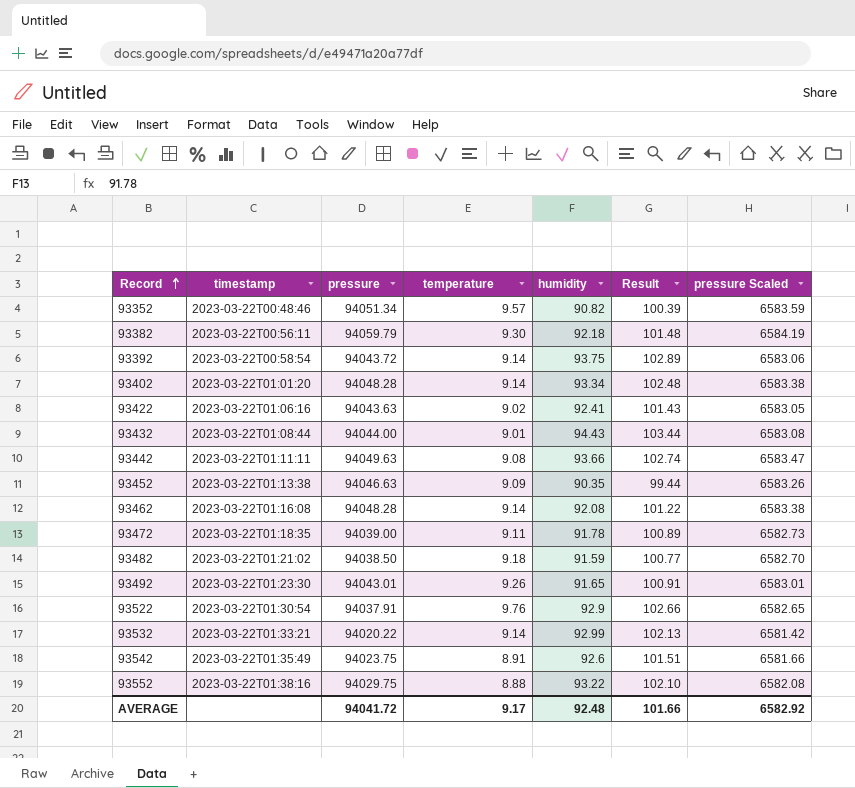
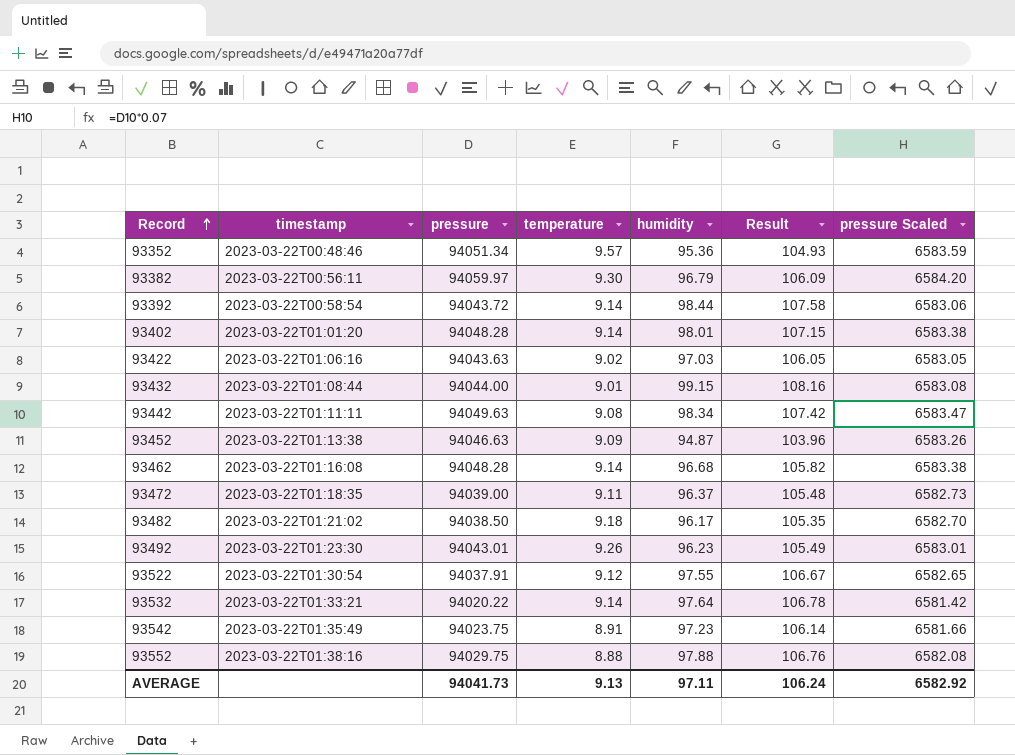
93352 | humidity: 90.82 -> 95.36
93352 | Result: 100.39 -> 104.93
93382 | pressure: 94059.79 -> 94059.97
93382 | humidity: 92.18 -> 96.79
93382 | Result: 101.48 -> 106.09
93382 | pressure Scaled: 6584.19 -> 6584.20
93392 | humidity: 93.75 -> 98.44
93392 | Result: 102.89 -> 107.58
93402 | humidity: 93.34 -> 98.01
93402 | Result: 102.48 -> 107.15
93422 | humidity: 92.41 -> 97.03
93422 | Result: 101.43 -> 106.05
93432 | humidity: 94.43 -> 99.15
93432 | Result: 103.44 -> 108.16
93442 | humidity: 93.66 -> 98.34
93442 | Result: 102.74 -> 107.42
93452 | humidity: 90.35 -> 94.87
93452 | Result: 99.44 -> 103.96
93462 | humidity: 92.08 -> 96.68
93462 | Result: 101.22 -> 105.82
93472 | humidity: 91.78 -> 96.37
93472 | Result: 100.89 -> 105.48
93482 | humidity: 91.59 -> 96.17
93482 | Result: 100.77 -> 105.35
93492 | humidity: 91.65 -> 96.23
93492 | Result: 100.91 -> 105.49
93522 | temperature: 9.76 -> 9.12
93522 | humidity: 92.9 -> 97.55
93522 | Result: 102.66 -> 106.67
93532 | humidity: 92.99 -> 97.64
93532 | Result: 102.13 -> 106.78
93542 | humidity: 92.6 -> 97.23
93542 | Result: 101.51 -> 106.14
93552 | humidity: 93.22 -> 97.88
93552 | Result: 102.10 -> 106.76
AVERAGE | pressure: 94041.72 -> 94041.73
AVERAGE | temperature: 9.17 -> 9.13
AVERAGE | humidity: 92.48 -> 97.11
AVERAGE | Result: 101.66 -> 106.24

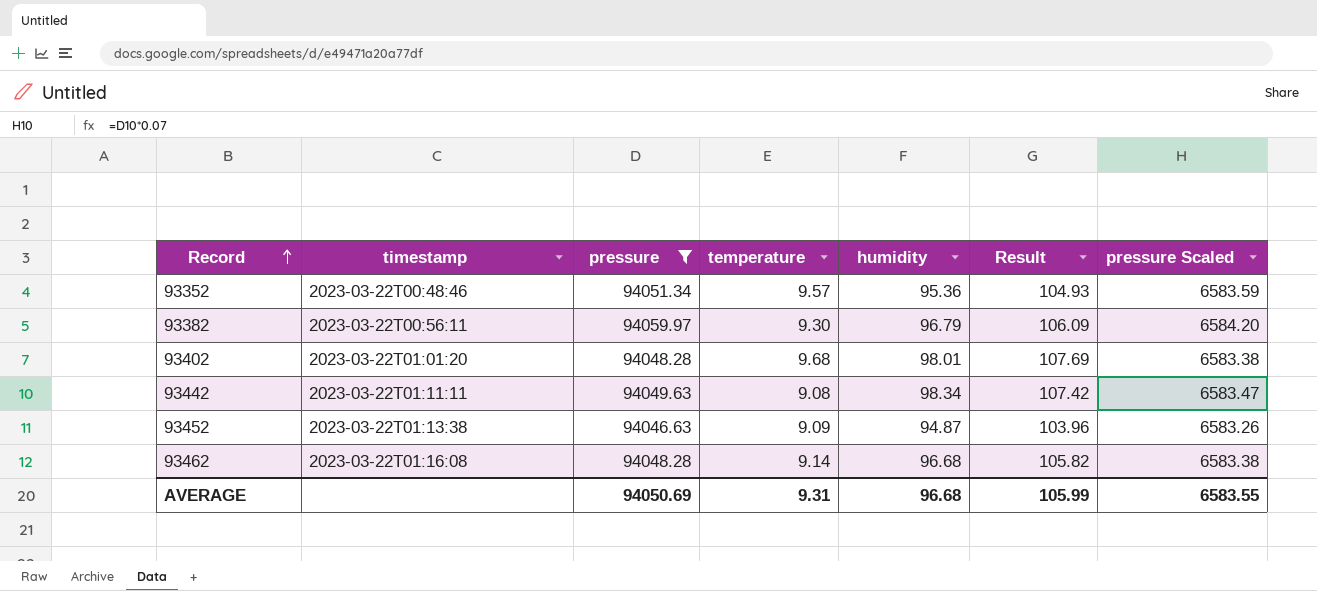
filter: none -> pressure >= 94046.63
93402 | temperature: 9.14 -> 9.68
93402 | Result: 107.15 -> 107.69
AVERAGE | pressure: 94041.73 -> 94050.69
AVERAGE | temperature: 9.13 -> 9.31
AVERAGE | humidity: 97.11 -> 96.68
AVERAGE | Result: 106.24 -> 105.99
AVERAGE | pressure Scaled: 6582.92 -> 6583.55

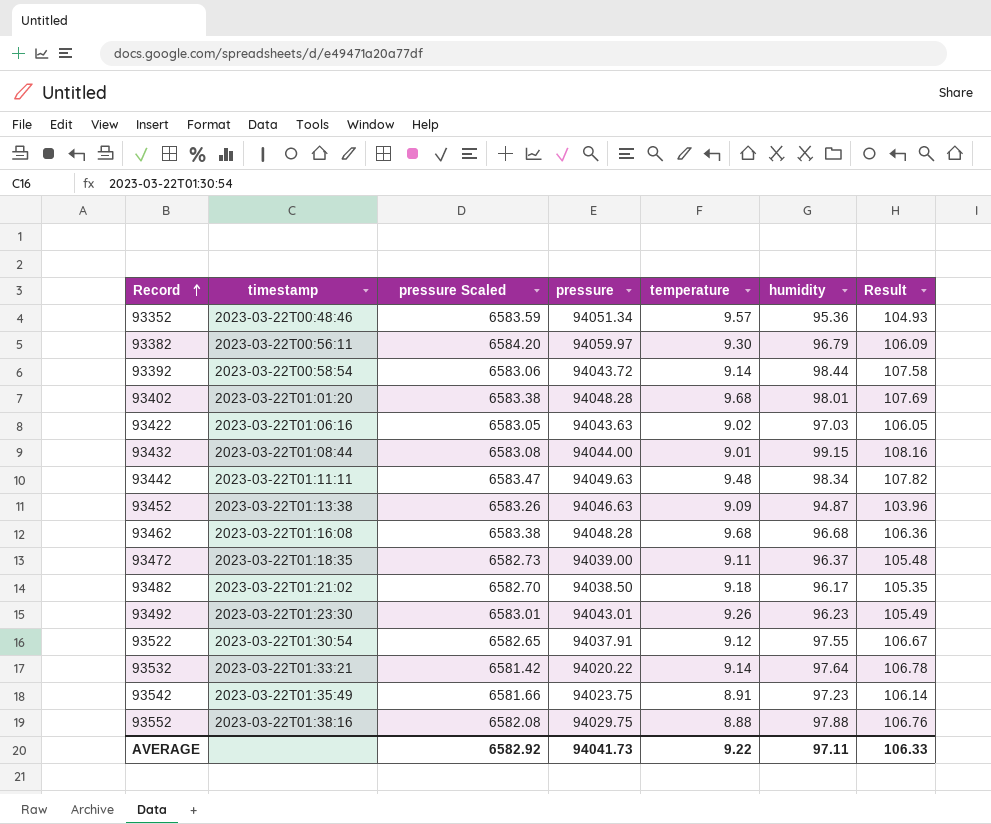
filter: pressure >= 94046.63 -> none
column pressure Scaled | position: 7 -> 3
93442 | temperature: 9.08 -> 9.48
93442 | Result: 107.42 -> 107.82
93462 | temperature: 9.14 -> 9.68
93462 | Result: 105.82 -> 106.36
AVERAGE | pressure Scaled: 6583.55 -> 6582.92
AVERAGE | pressure: 94050.69 -> 94041.73
AVERAGE | temperature: 9.31 -> 9.22
AVERAGE | humidity: 96.68 -> 97.11
AVERAGE | Result: 105.99 -> 106.33

